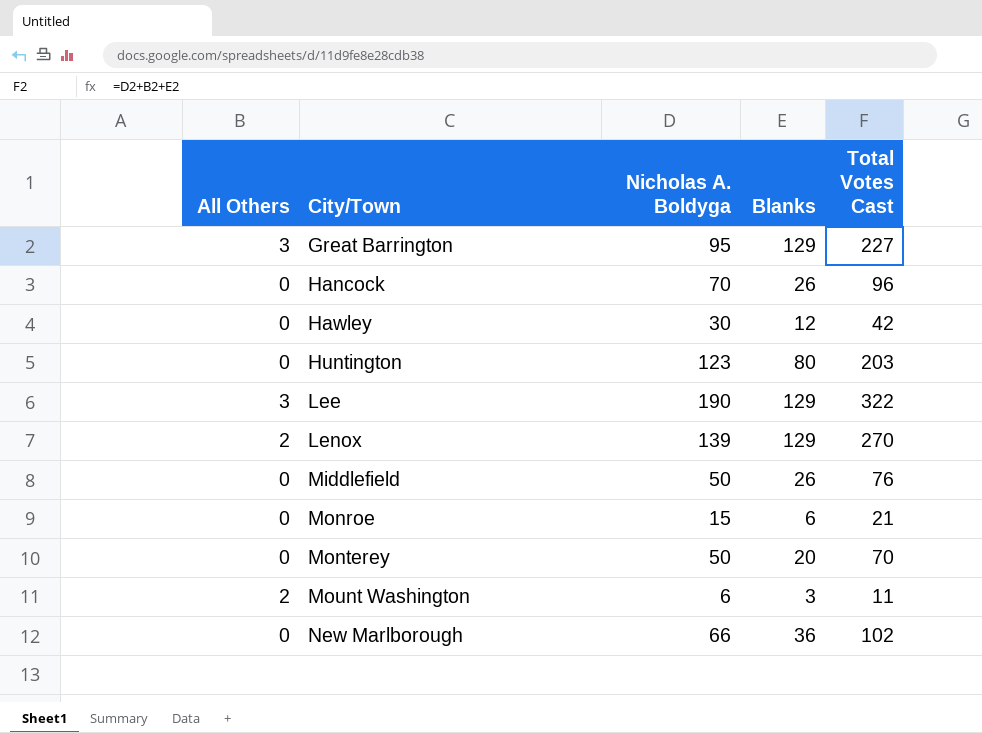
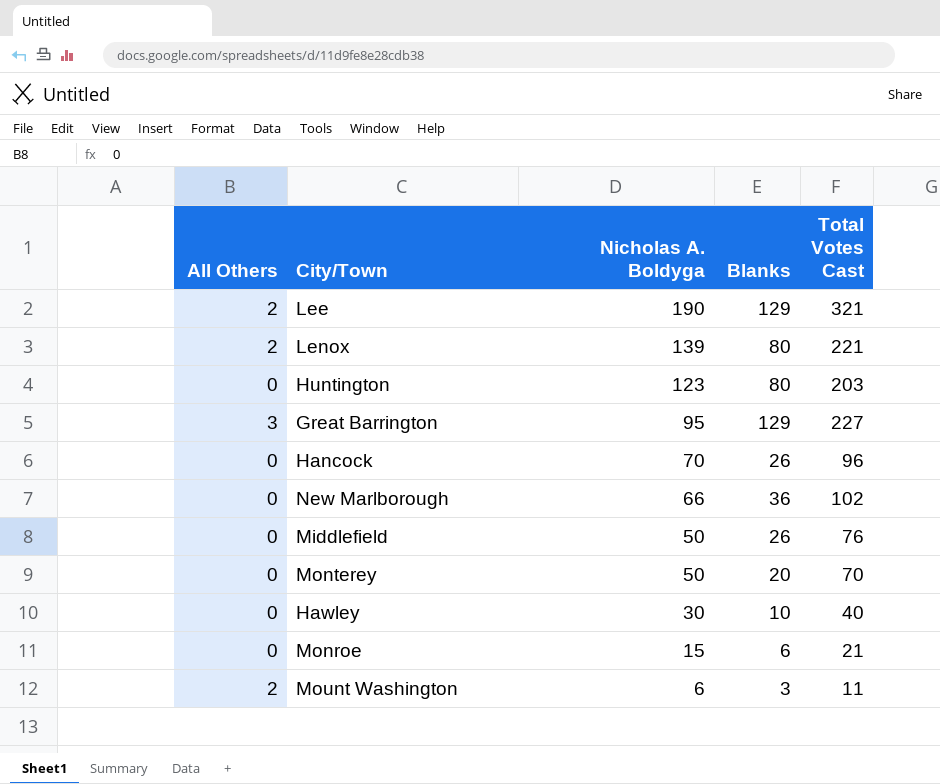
row order: City/Town ascending -> Nicholas A. Boldyga descending
Lee | All Others: 3 -> 2
Lee | Total Votes Cast: 322 -> 321
Lenox | Blanks: 129 -> 80
Lenox | Total Votes Cast: 270 -> 221
Hawley | Blanks: 12 -> 10
Hawley | Total Votes Cast: 42 -> 40

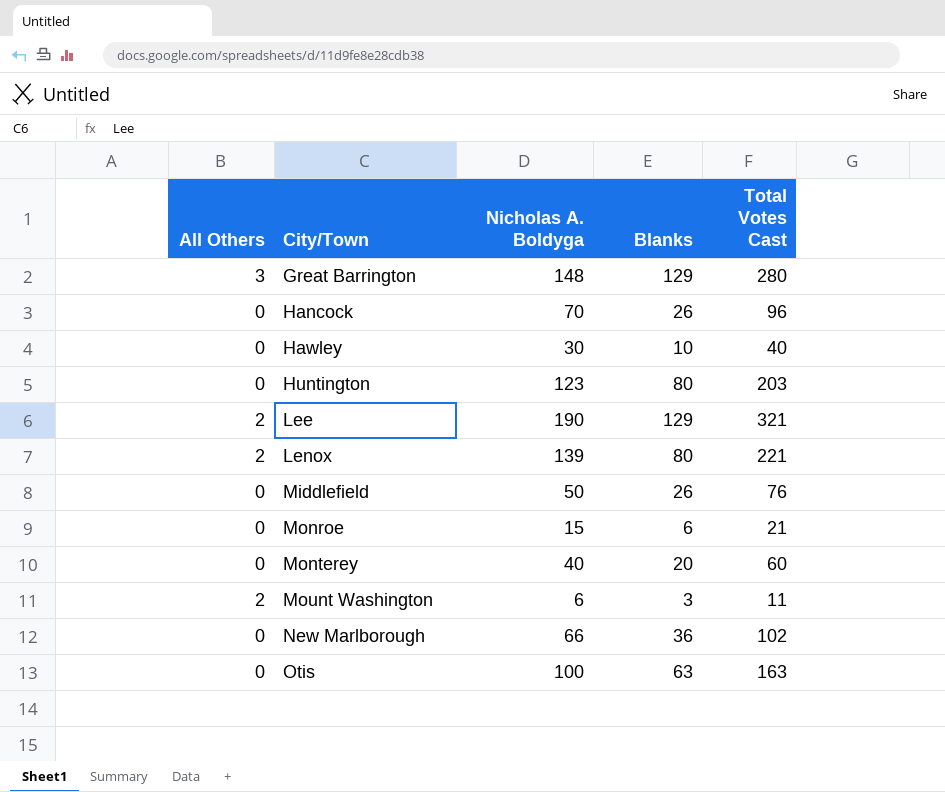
row order: Nicholas A. Boldyga descending -> City/Town ascending
Great Barrington | Nicholas A. Boldyga: 95 -> 148
Great Barrington | Total Votes Cast: 227 -> 280
Monterey | Nicholas A. Boldyga: 50 -> 40
Monterey | Total Votes Cast: 70 -> 60
row Otis: none -> 0 | 100 | 63 | 163

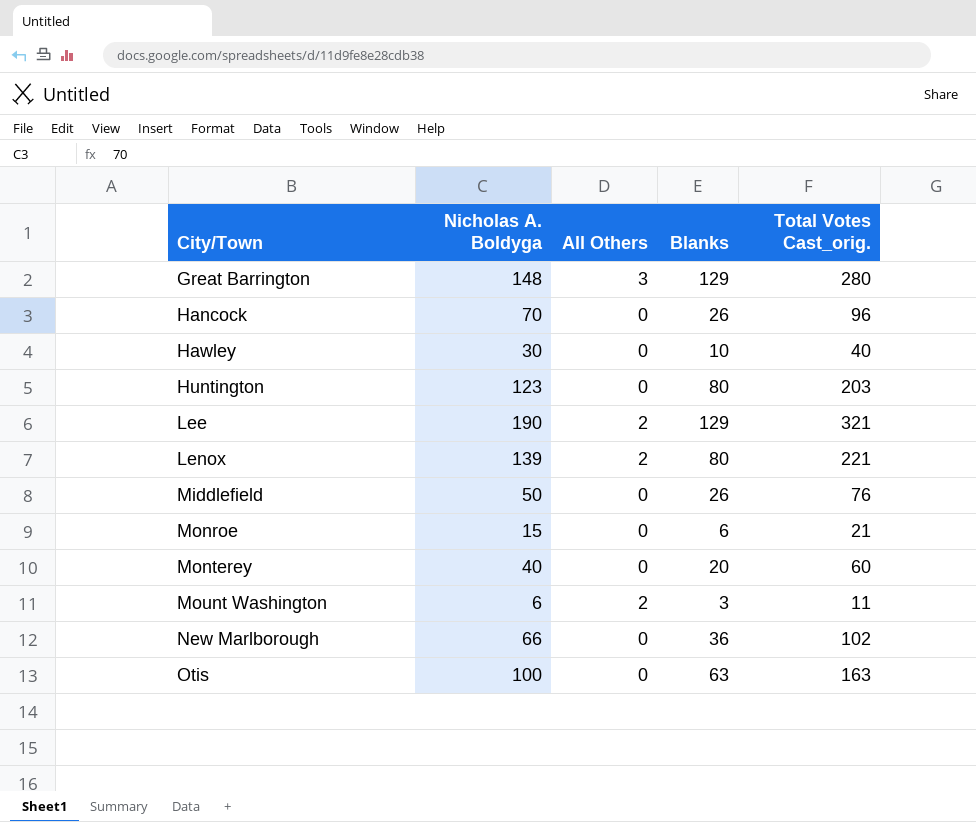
column All Others | position: 1 -> 3
column name: Total Votes Cast -> Total Votes Cast_orig.

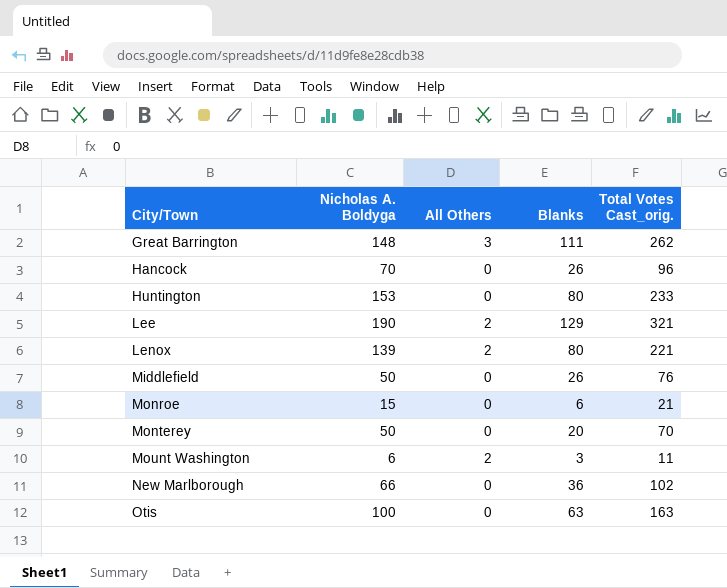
row Hawley: 30 | 0 | 10 | 40 -> none
Great Barrington | Blanks: 129 -> 111
Great Barrington | Total Votes Cast_orig.: 280 -> 262
Huntington | Nicholas A. Boldyga: 123 -> 153
Huntington | Total Votes Cast_orig.: 203 -> 233
Monterey | Nicholas A. Boldyga: 40 -> 50
Monterey | Total Votes Cast_orig.: 60 -> 70

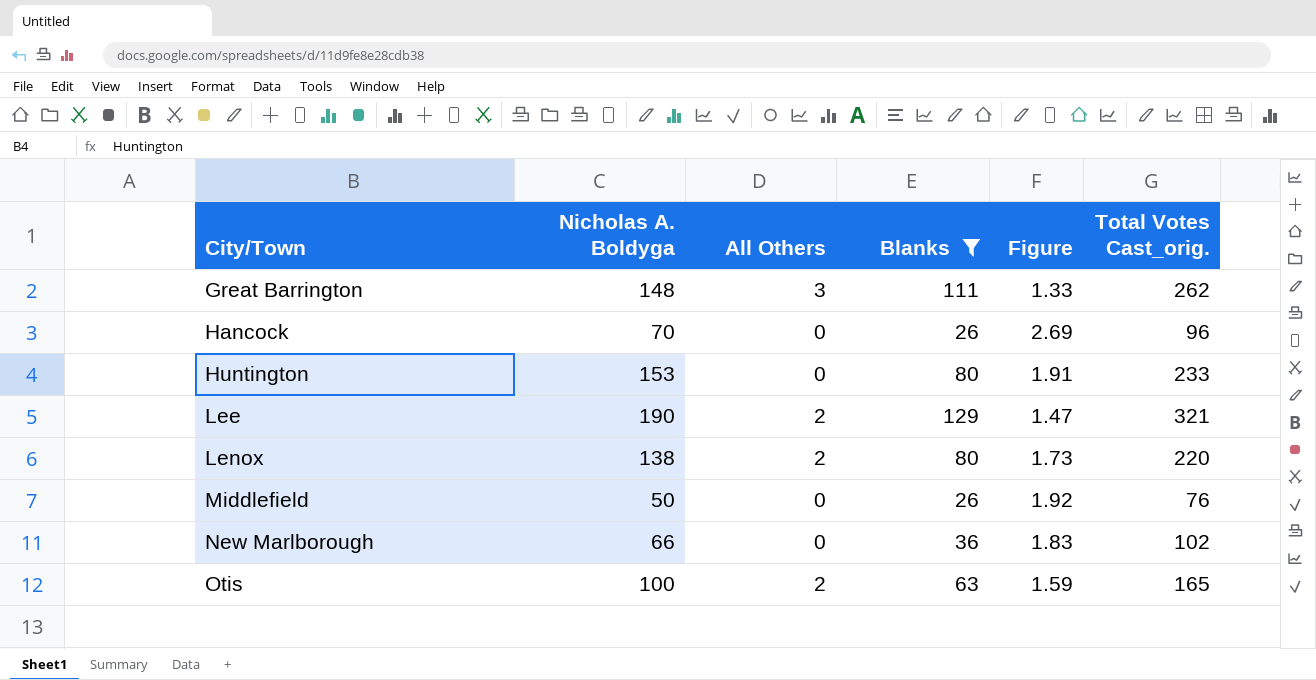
filter: none -> Blanks >= 26
column Figure | formula: none -> [Nicholas A. Boldyga] / [Blanks]
Lenox | Nicholas A. Boldyga: 139 -> 138
Lenox | Total Votes Cast_orig.: 221 -> 220
Otis | All Others: 0 -> 2
Otis | Total Votes Cast_orig.: 163 -> 165

